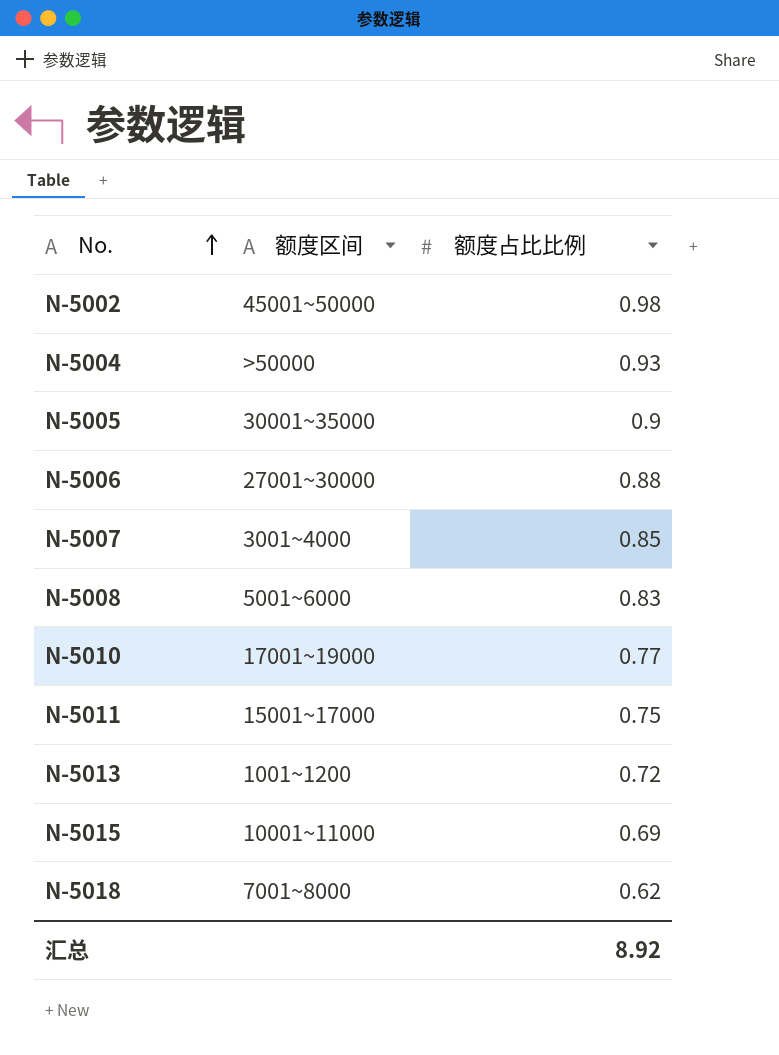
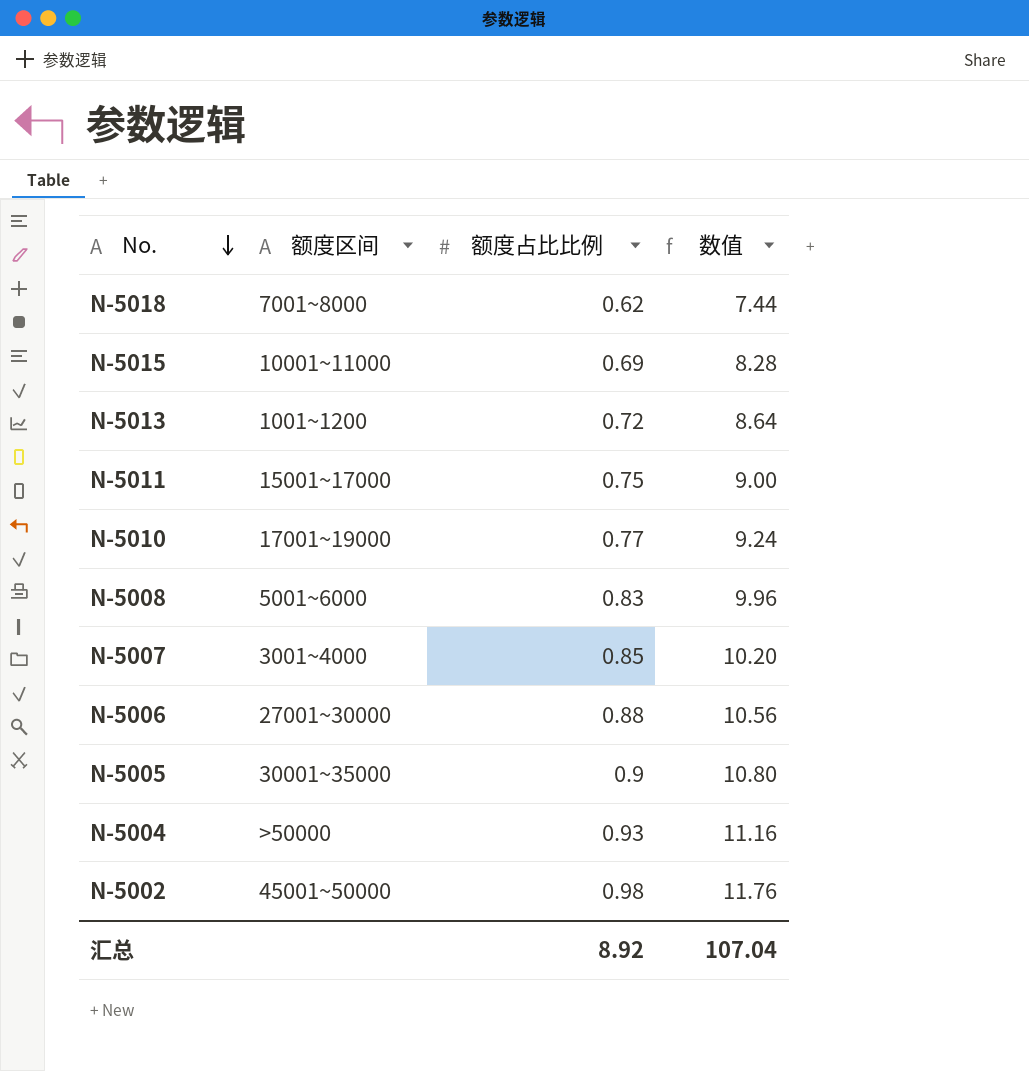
row order: No. ascending -> No. descending
column 数值 | formula: none -> [额度占比比例] * 12

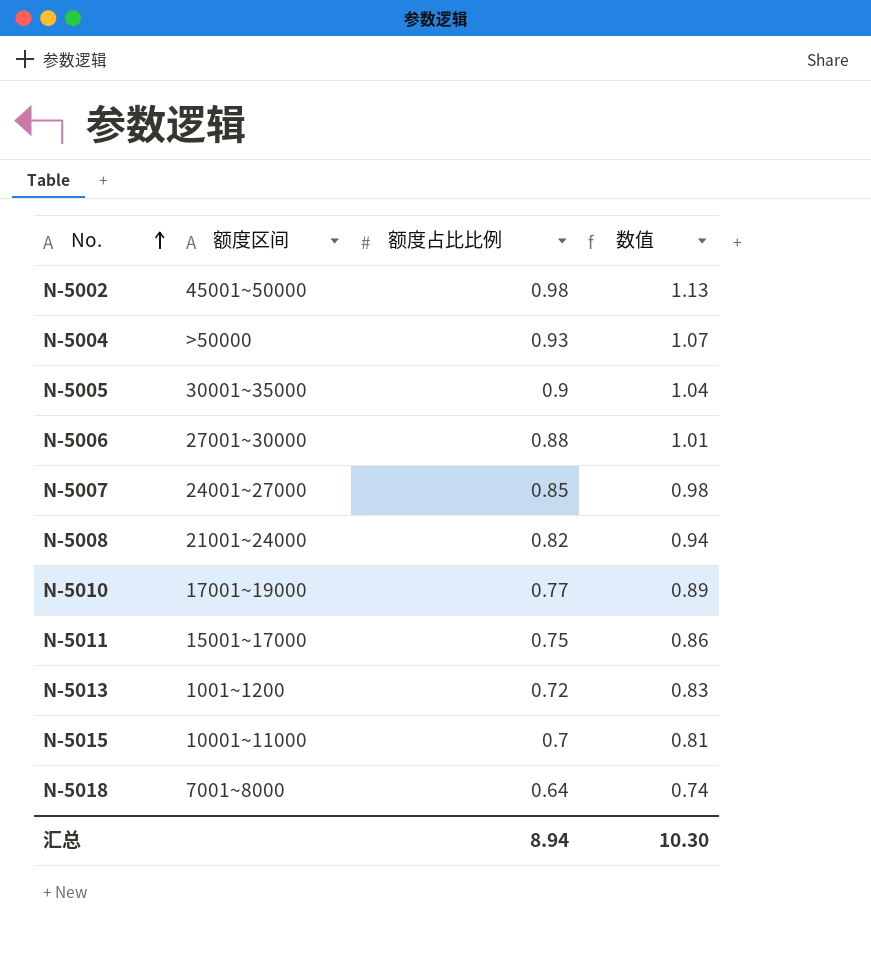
row order: No. descending -> No. ascending
column 数值 | formula: [额度占比比例] * 12 -> [额度占比比例] * 1.15
N-5007 | 额度区间: 3001~4000 -> 24001~27000
N-5008 | 额度区间: 5001~6000 -> 21001~24000
N-5008 | 额度占比比例: 0.83 -> 0.82
N-5015 | 额度占比比例: 0.69 -> 0.7
N-5018 | 额度占比比例: 0.62 -> 0.64
汇总 | 额度占比比例: 8.92 -> 8.94
汇总 | 数值: 107.04 -> 10.30

